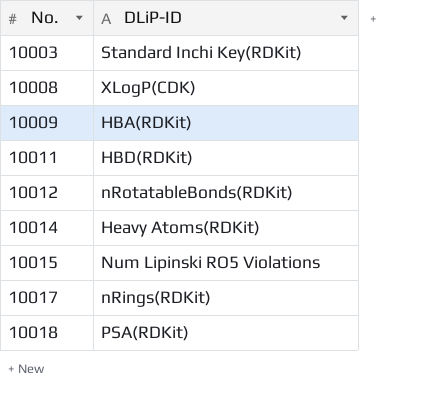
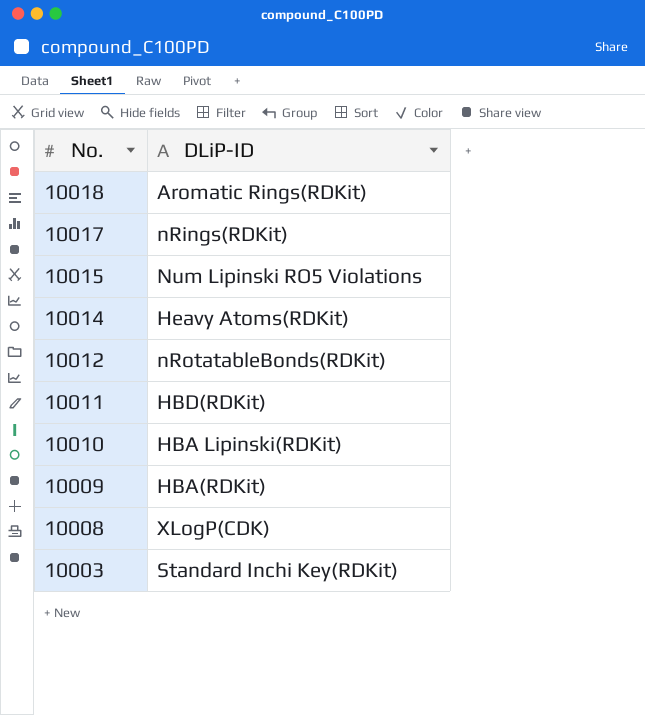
row order: No. ascending -> No. descending
10018 | DLiP-ID: PSA(RDKit) -> Aromatic Rings(RDKit)
row 10010: none -> HBA Lipinski(RDKit)

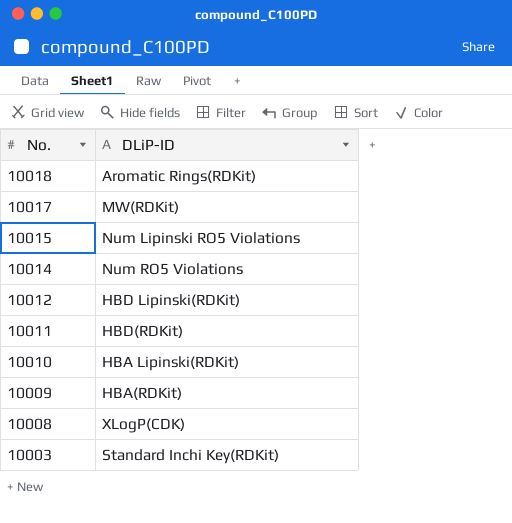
10017 | DLiP-ID: nRings(RDKit) -> MW(RDKit)
10014 | DLiP-ID: Heavy Atoms(RDKit) -> Num RO5 Violations
10012 | DLiP-ID: nRotatableBonds(RDKit) -> HBD Lipinski(RDKit)

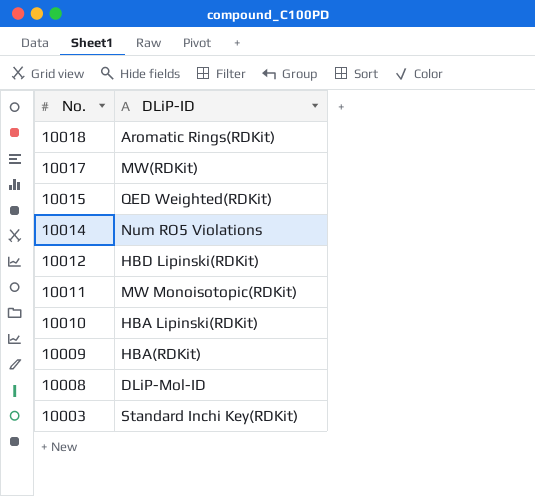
10015 | DLiP-ID: Num Lipinski RO5 Violations -> QED Weighted(RDKit)
10011 | DLiP-ID: HBD(RDKit) -> MW Monoisotopic(RDKit)
10008 | DLiP-ID: XLogP(CDK) -> DLiP-Mol-ID

